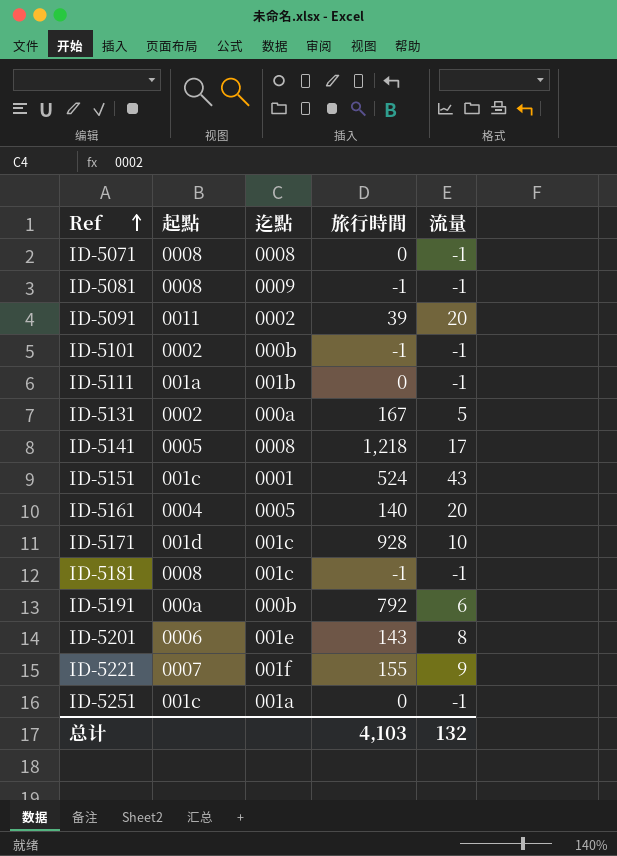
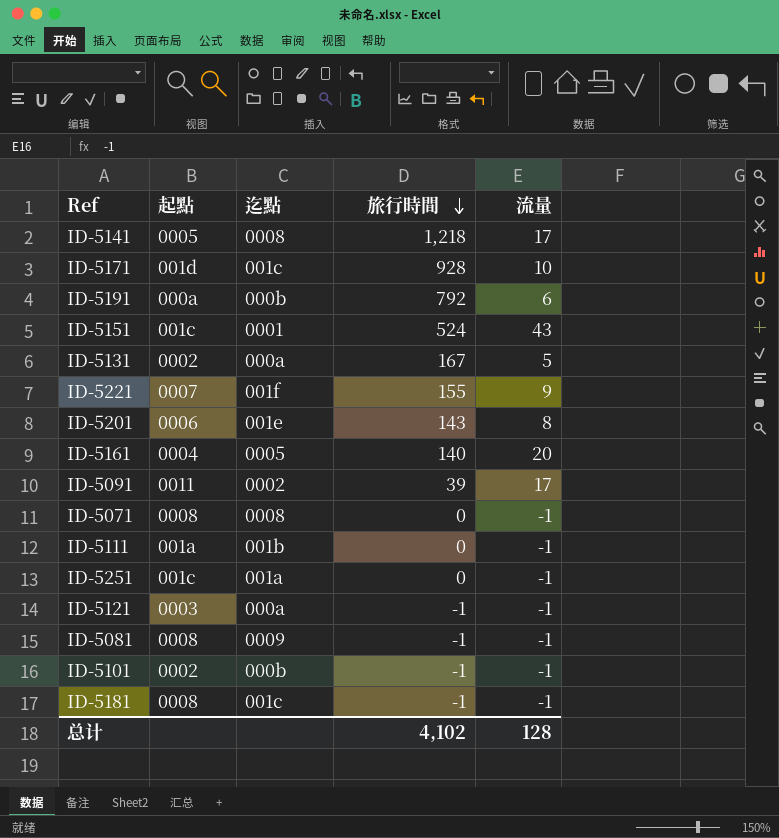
row order: Ref ascending -> 旅行時間 descending
ID-5091 | 流量: 20 -> 17
row ID-5121: none -> 0003 | 000a | -1 | -1
总计 | 旅行時間: 4,103 -> 4,102
总计 | 流量: 132 -> 128

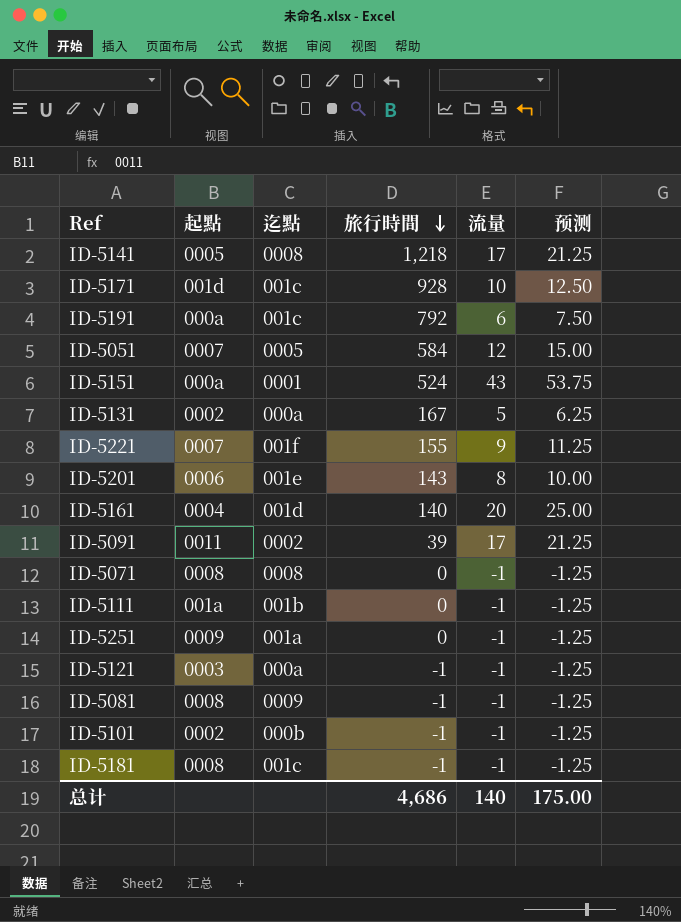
column 预测 | formula: none -> [流量] * 1.25
ID-5191 | 迄點: 000b -> 001c
row ID-5051: none -> 0007 | 0005 | 584 | 12 | 15.00
ID-5151 | 起點: 001c -> 000a
ID-5161 | 迄點: 0005 -> 001d
ID-5251 | 起點: 001c -> 0009
总计 | 旅行時間: 4,102 -> 4,686
总计 | 流量: 128 -> 140

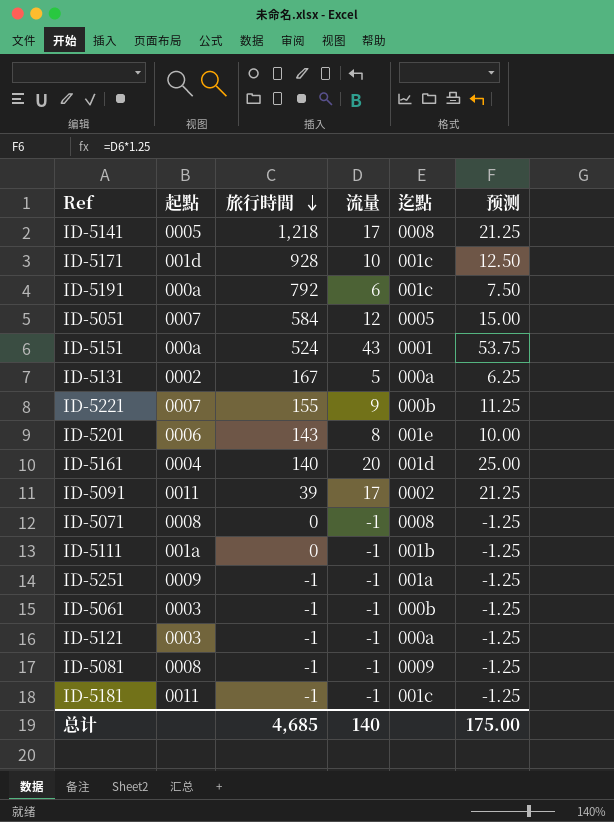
column 迄點 | position: 3 -> 5
row ID-5101: 0002 | 000b | -1 | -1 | -1.25 -> none
ID-5221 | 迄點: 001f -> 000b
ID-5251 | 旅行時間: 0 -> -1
row ID-5061: none -> 0003 | -1 | -1 | 000b | -1.25
ID-5181 | 起點: 0008 -> 0011
总计 | 旅行時間: 4,686 -> 4,685

